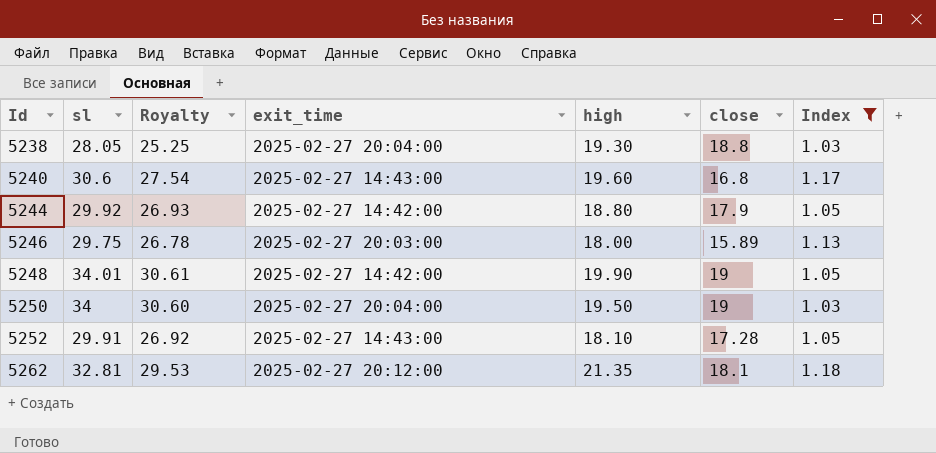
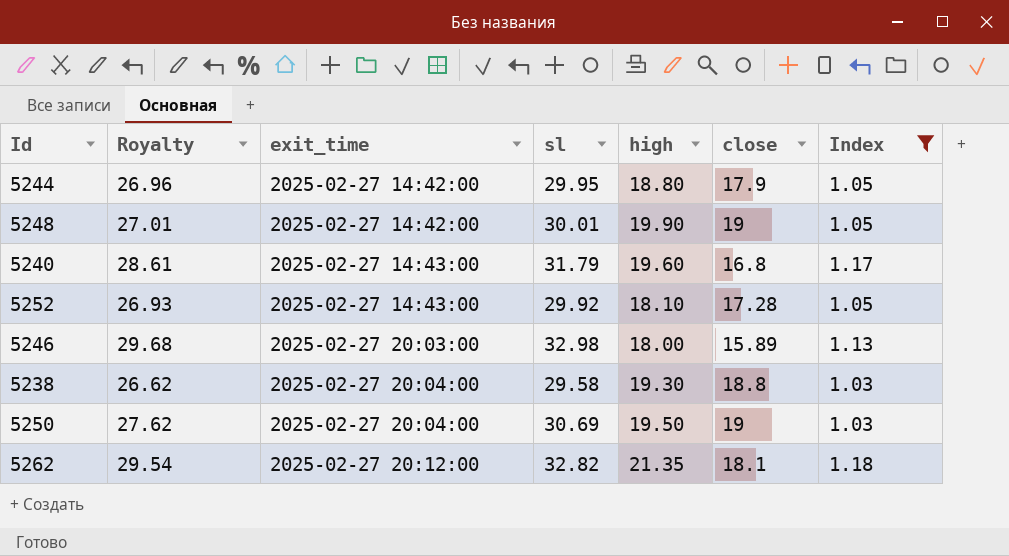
row order: Id ascending -> exit_time ascending
column sl | position: 2 -> 4
5244 | Royalty: 26.93 -> 26.96
5244 | sl: 29.92 -> 29.95
5248 | Royalty: 30.61 -> 27.01
5248 | sl: 34.01 -> 30.01
5240 | Royalty: 27.54 -> 28.61
5240 | sl: 30.6 -> 31.79
5252 | Royalty: 26.92 -> 26.93
5252 | sl: 29.91 -> 29.92
5246 | Royalty: 26.78 -> 29.68
5246 | sl: 29.75 -> 32.98
5238 | Royalty: 25.25 -> 26.62
5238 | sl: 28.05 -> 29.58
5250 | Royalty: 30.60 -> 27.62
5250 | sl: 34 -> 30.69
5262 | Royalty: 29.53 -> 29.54
5262 | sl: 32.81 -> 32.82

